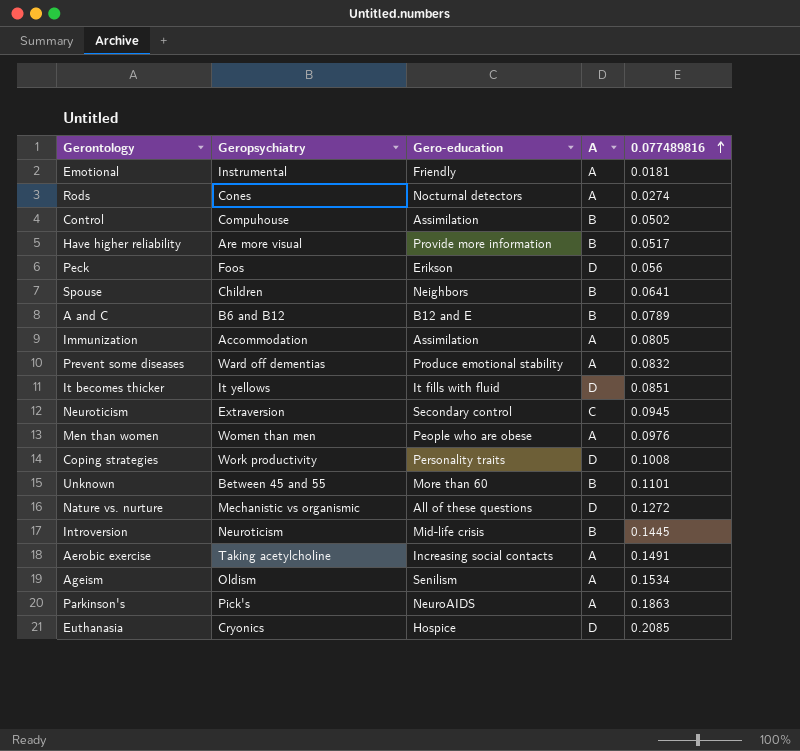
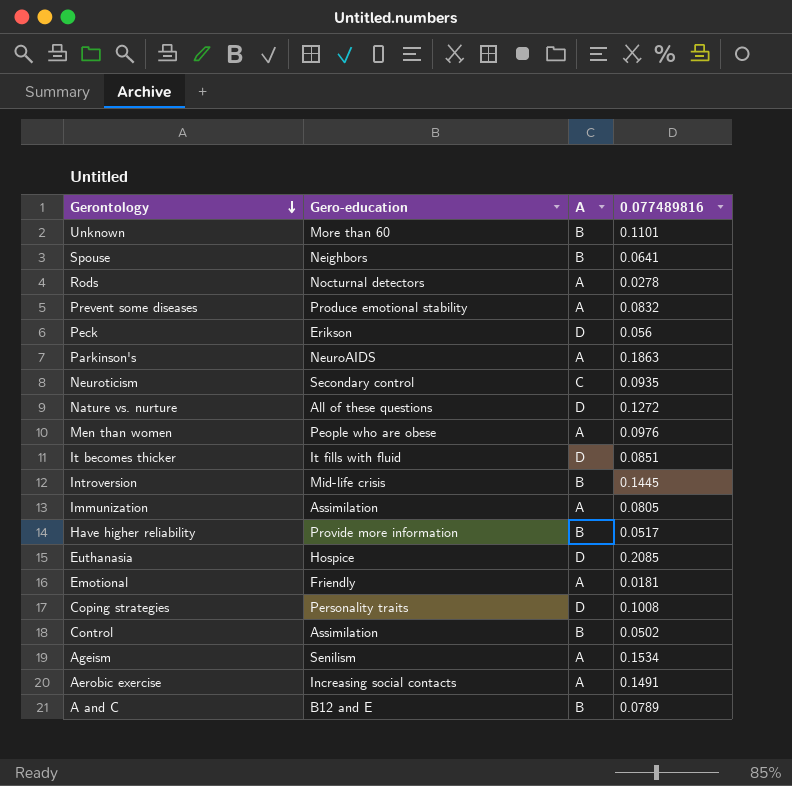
row order: 0.077489816 ascending -> Gerontology descending
column Geropsychiatry | position: 2 -> none
Rods | 0.077489816: 0.0274 -> 0.0278
Neuroticism | 0.077489816: 0.0945 -> 0.0935

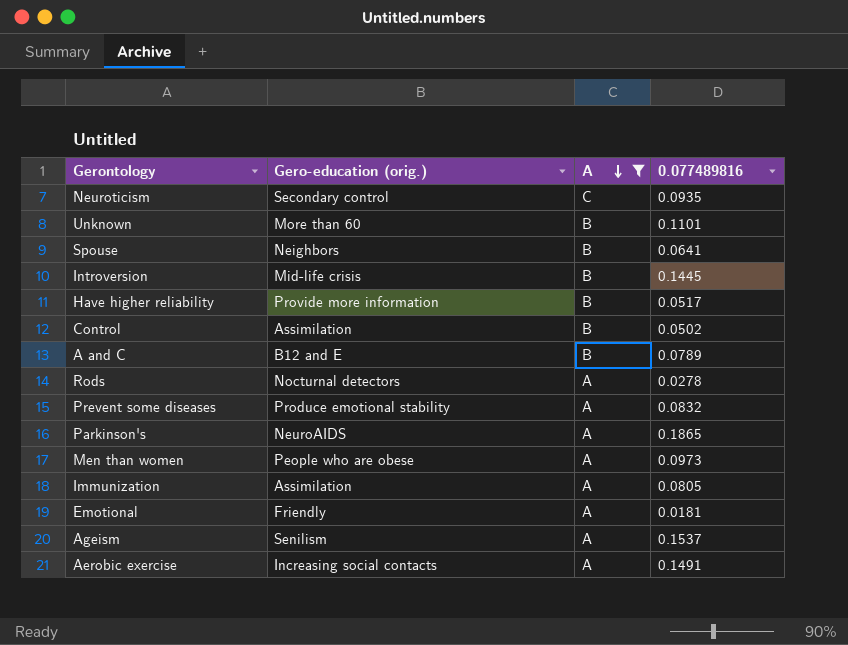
filter: none -> A != D
row order: Gerontology descending -> A descending
column name: Gero-education -> Gero-education (orig.)
Parkinson's | 0.077489816: 0.1863 -> 0.1865
Men than women | 0.077489816: 0.0976 -> 0.0973
Ageism | 0.077489816: 0.1534 -> 0.1537

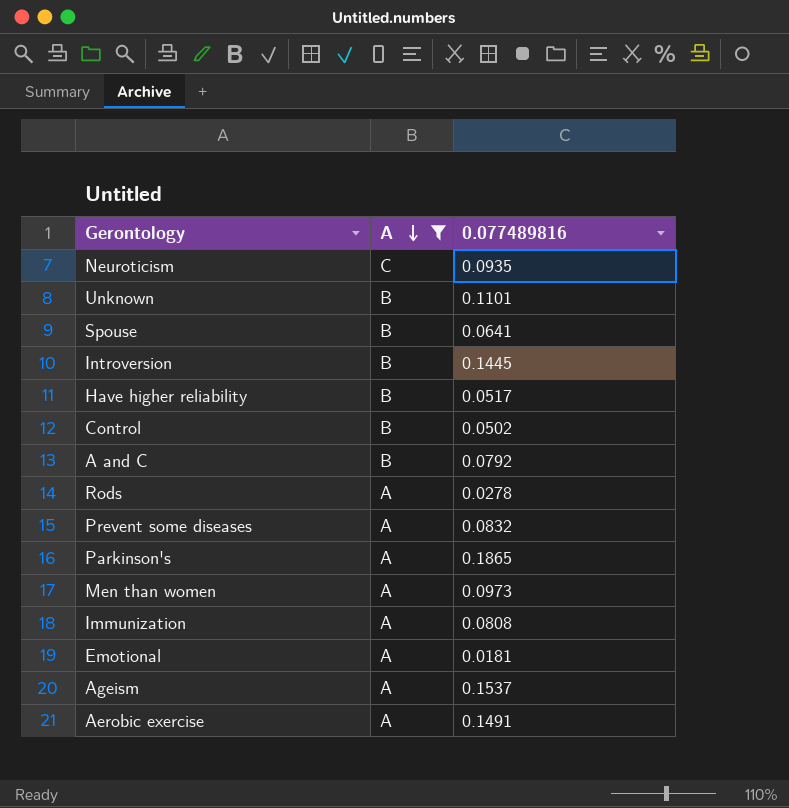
column Gero-education (orig.) | position: 2 -> none
A and C | 0.077489816: 0.0789 -> 0.0792
Immunization | 0.077489816: 0.0805 -> 0.0808

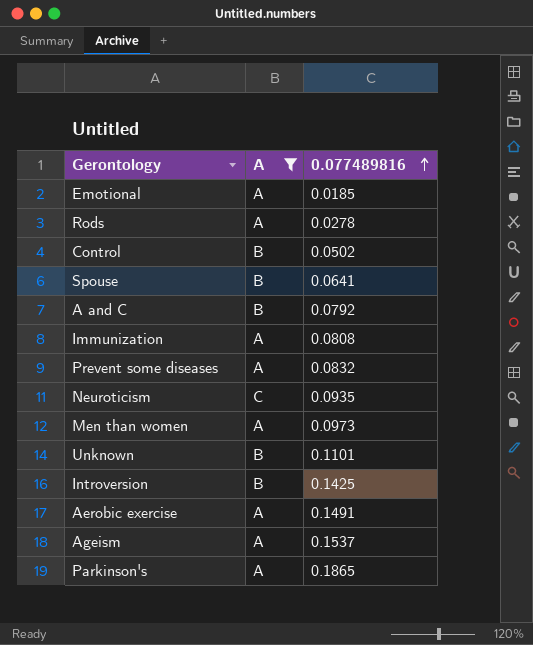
row order: A descending -> 0.077489816 ascending
row Have higher reliability: B | 0.0517 -> none
Emotional | 0.077489816: 0.0181 -> 0.0185
Introversion | 0.077489816: 0.1445 -> 0.1425

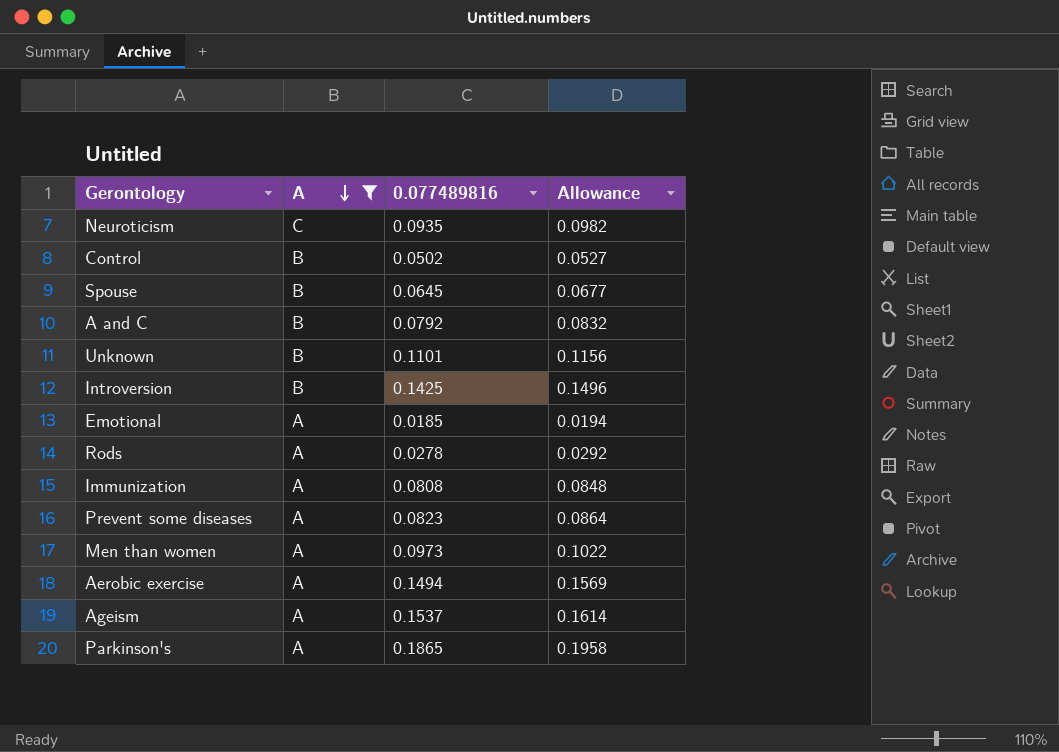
row order: 0.077489816 ascending -> A descending
column Allowance | formula: none -> [0.077489816] * 1.05
Spouse | 0.077489816: 0.0641 -> 0.0645
Prevent some diseases | 0.077489816: 0.0832 -> 0.0823
Aerobic exercise | 0.077489816: 0.1491 -> 0.1494

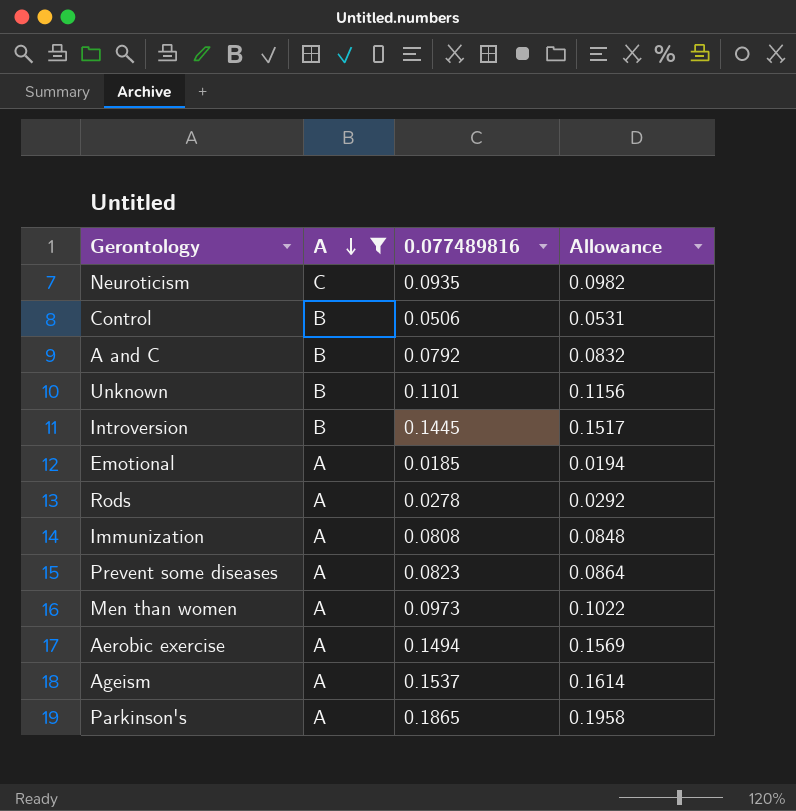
row Spouse: B | 0.0645 | 0.0677 -> none
Control | 0.077489816: 0.0502 -> 0.0506
Control | Allowance: 0.0527 -> 0.0531
Introversion | 0.077489816: 0.1425 -> 0.1445
Introversion | Allowance: 0.1496 -> 0.1517

